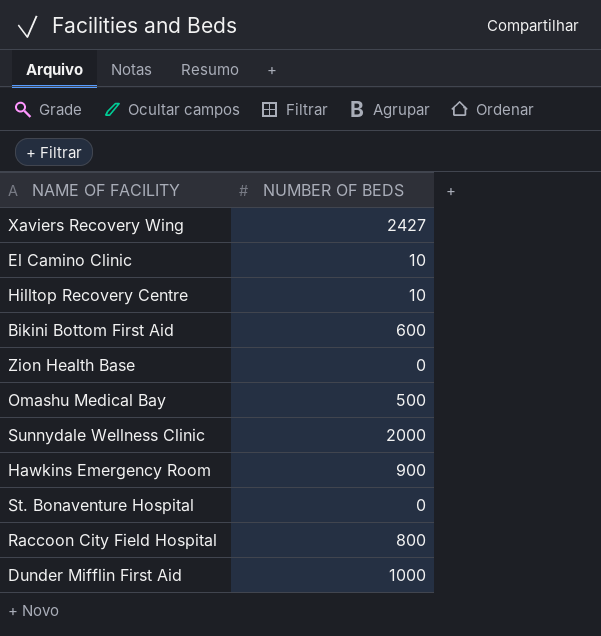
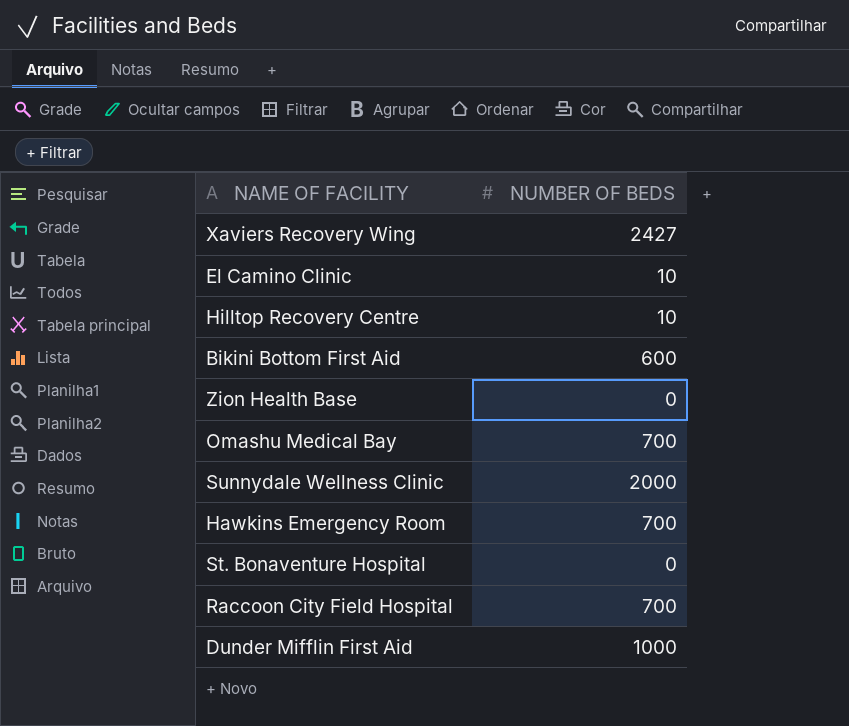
Omashu Medical Bay | NUMBER OF BEDS: 500 -> 700
Hawkins Emergency Room | NUMBER OF BEDS: 900 -> 700
Raccoon City Field Hospital | NUMBER OF BEDS: 800 -> 700

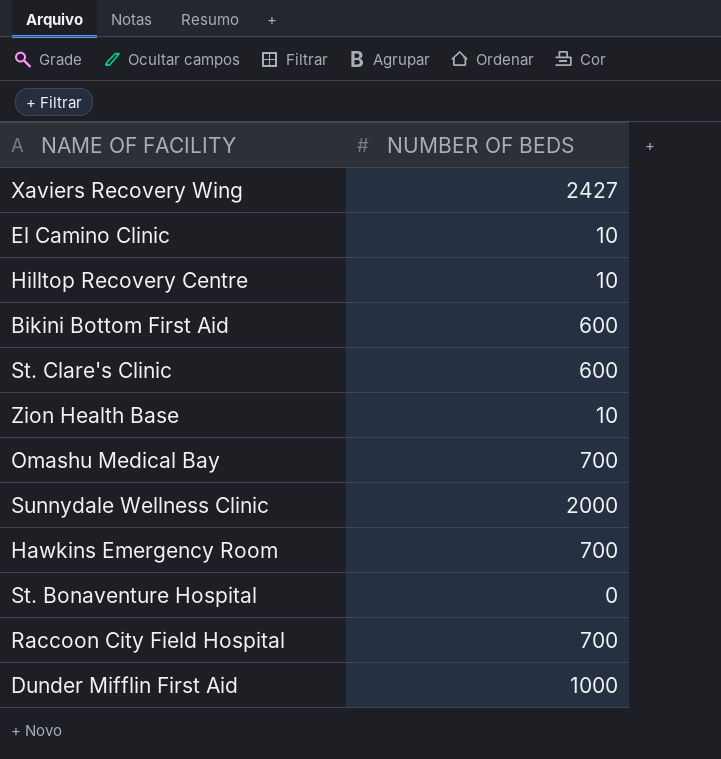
row St. Clare's Clinic: none -> 600
Zion Health Base | NUMBER OF BEDS: 0 -> 10

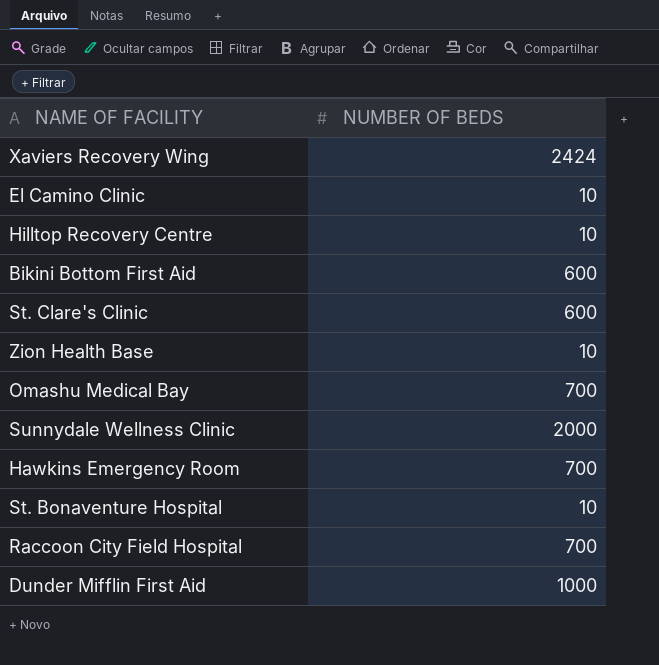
Xaviers Recovery Wing | NUMBER OF BEDS: 2427 -> 2424
St. Bonaventure Hospital | NUMBER OF BEDS: 0 -> 10

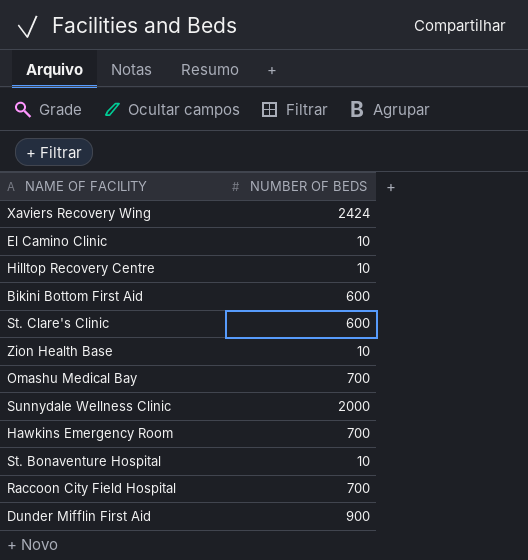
Dunder Mifflin First Aid | NUMBER OF BEDS: 1000 -> 900

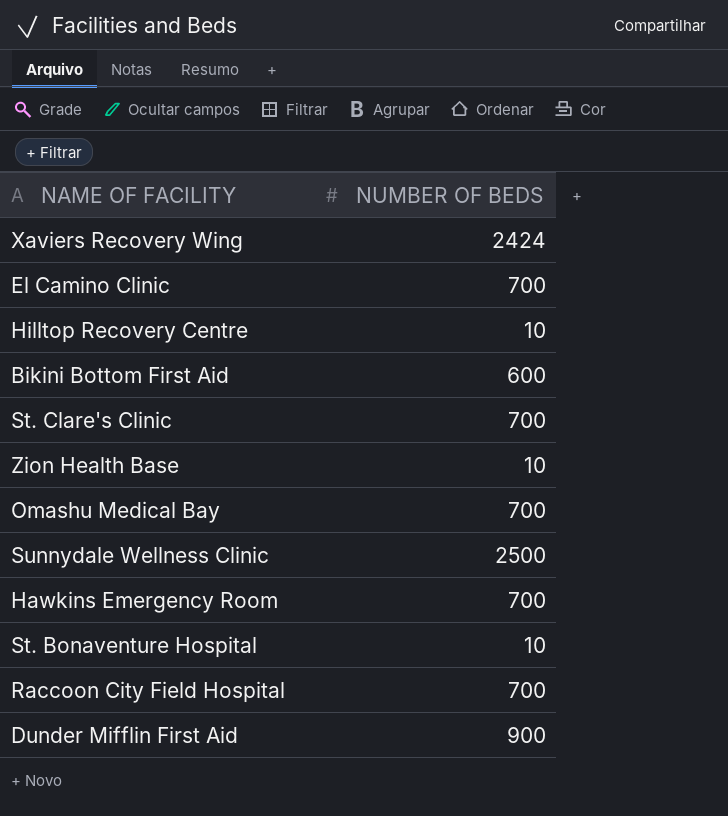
El Camino Clinic | NUMBER OF BEDS: 10 -> 700
St. Clare's Clinic | NUMBER OF BEDS: 600 -> 700
Sunnydale Wellness Clinic | NUMBER OF BEDS: 2000 -> 2500

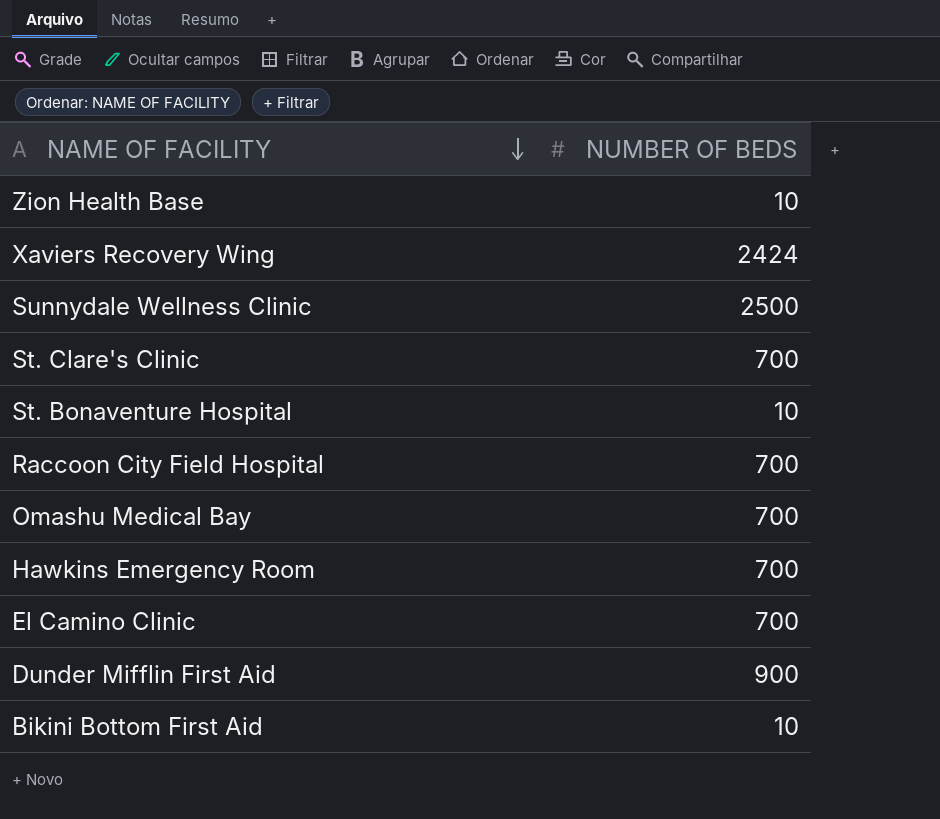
row order: none -> NAME OF FACILITY descending
row Hilltop Recovery Centre: 10 -> none
Bikini Bottom First Aid | NUMBER OF BEDS: 600 -> 10

